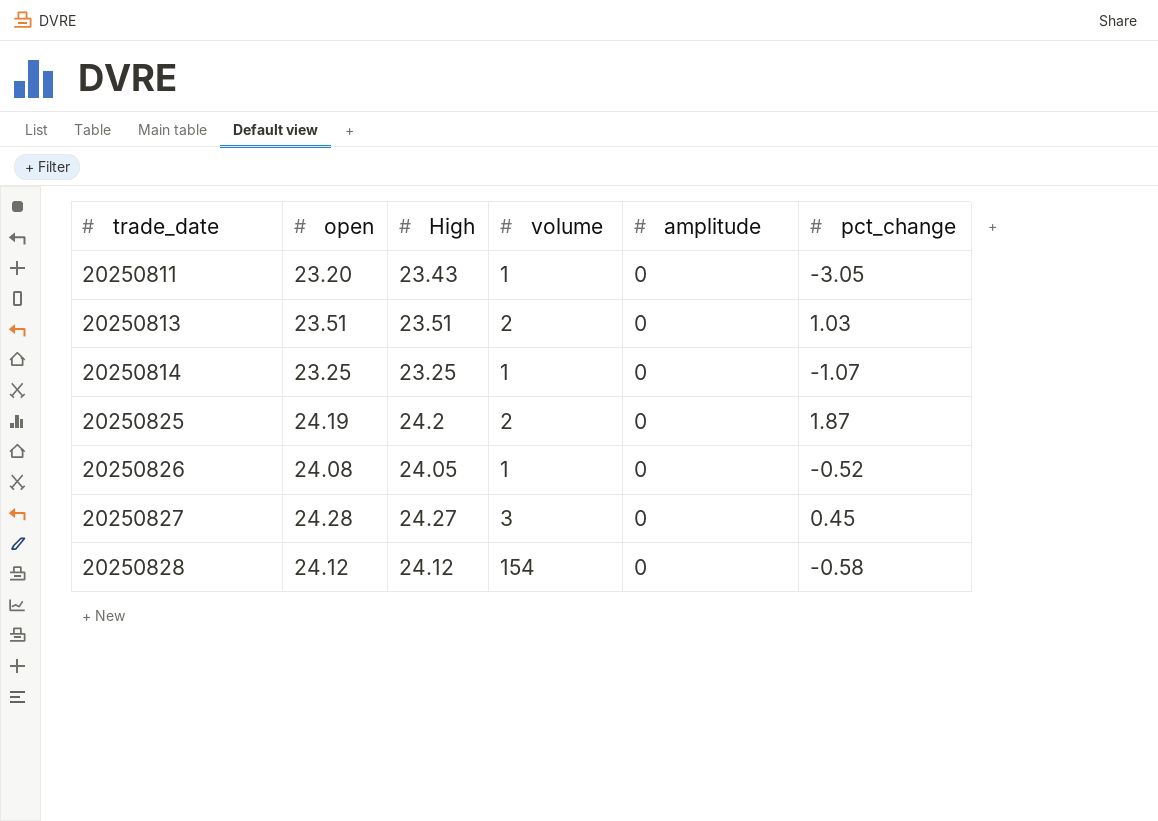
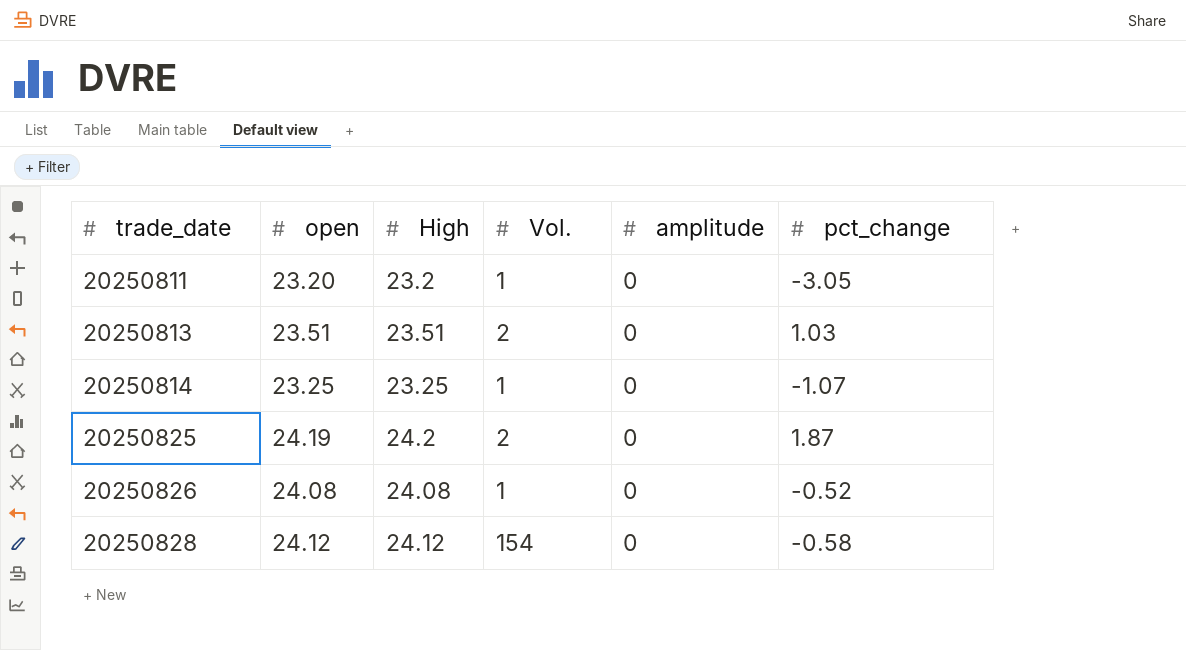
column name: volume -> Vol.
row 20250827: 24.28 | 24.27 | 3 | 0 | 0.45 -> none
20250811 | High: 23.43 -> 23.2
20250826 | High: 24.05 -> 24.08

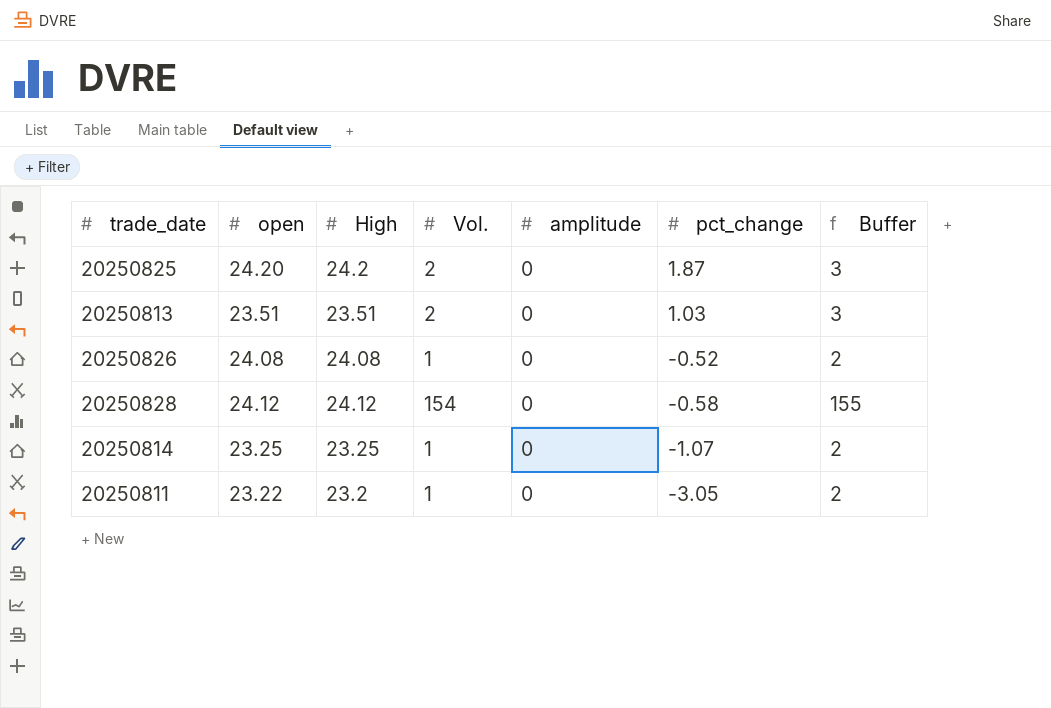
row order: trade_date ascending -> pct_change descending
column Buffer | formula: none -> [Vol.] + 1
20250825 | open: 24.19 -> 24.20
20250811 | open: 23.20 -> 23.22

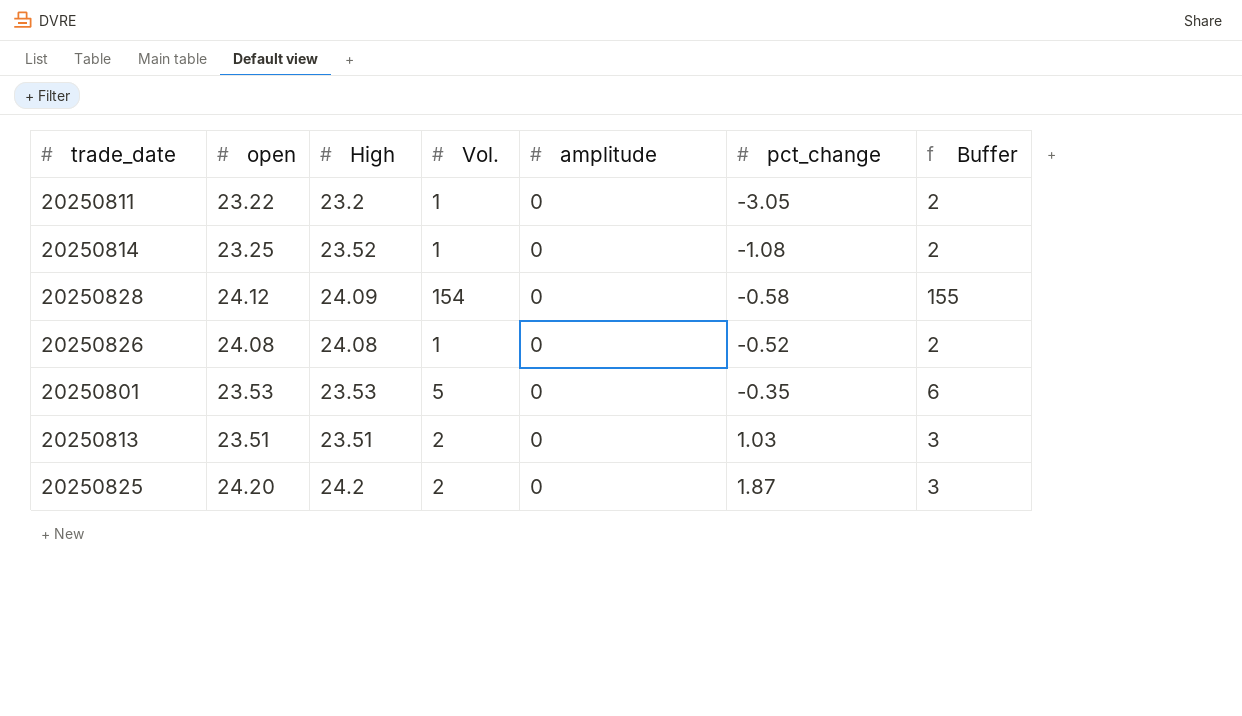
row order: pct_change descending -> pct_change ascending
20250814 | High: 23.25 -> 23.52
20250814 | pct_change: -1.07 -> -1.08
20250828 | High: 24.12 -> 24.09
row 20250801: none -> 23.53 | 23.53 | 5 | 0 | -0.35 | 6

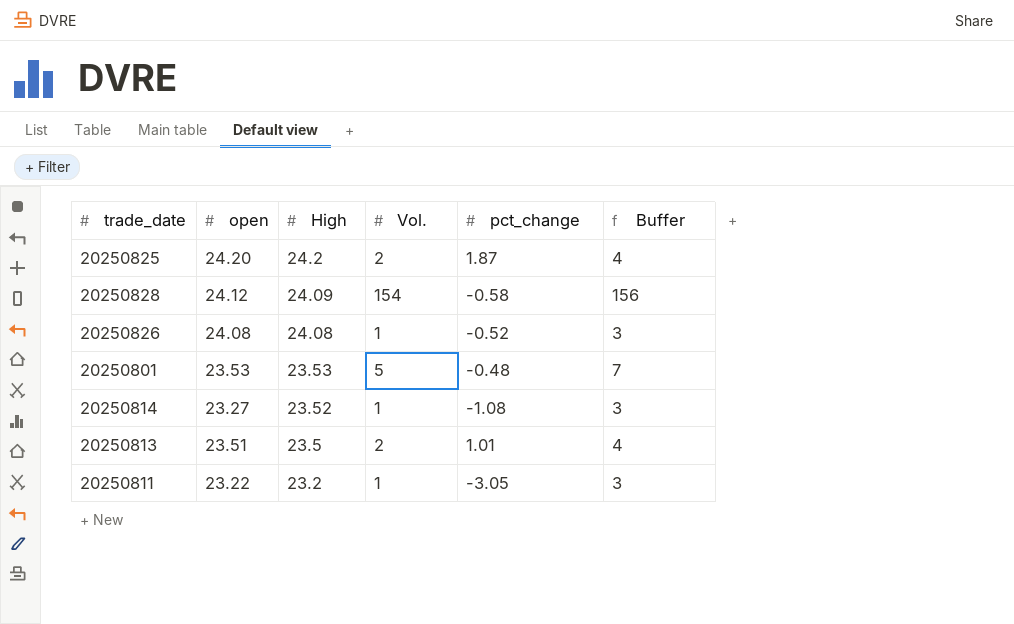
row order: pct_change ascending -> High descending
column amplitude | position: 5 -> none
column Buffer | formula: [Vol.] + 1 -> [Vol.] + 2
20250801 | pct_change: -0.35 -> -0.48
20250814 | open: 23.25 -> 23.27
20250813 | High: 23.51 -> 23.5
20250813 | pct_change: 1.03 -> 1.01

